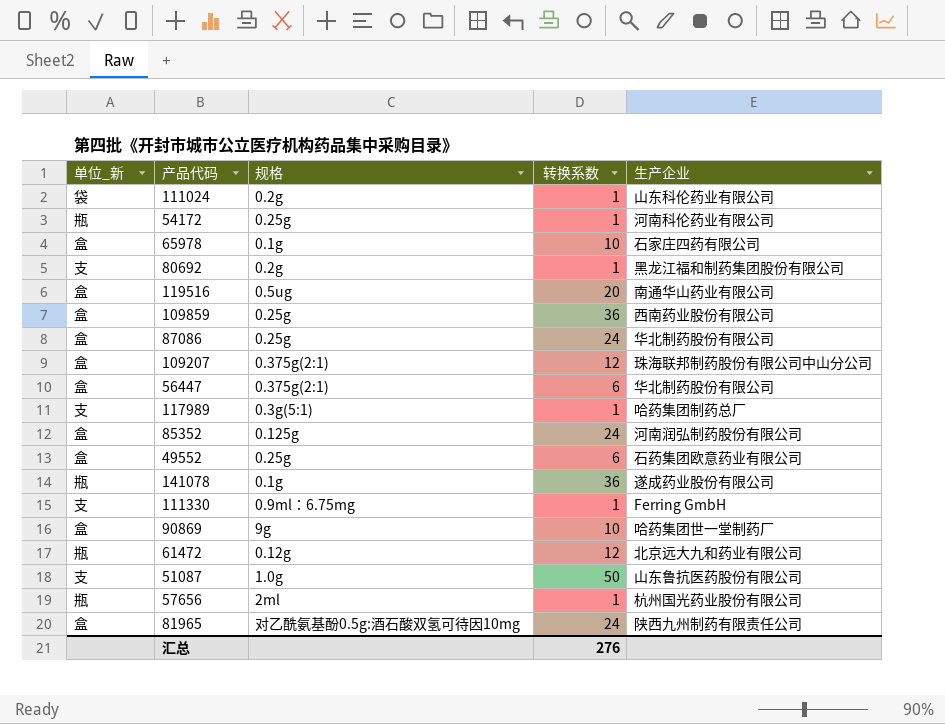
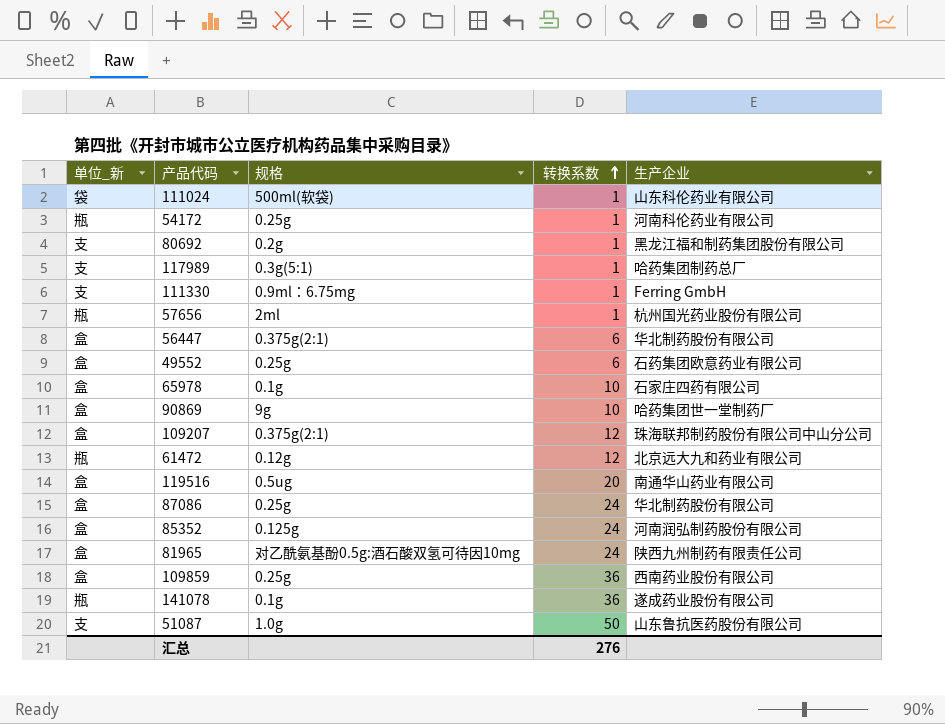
row order: none -> 转换系数 ascending
111024 | 规格: 0.2g -> 500ml(软袋)

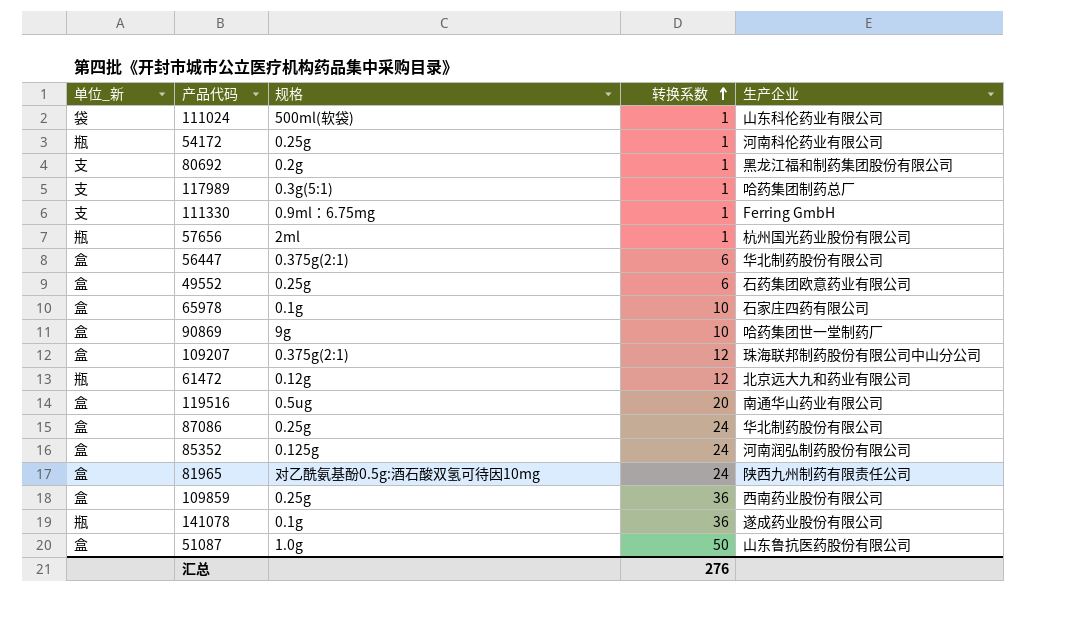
51087 | 单位_新: 支 -> 盒

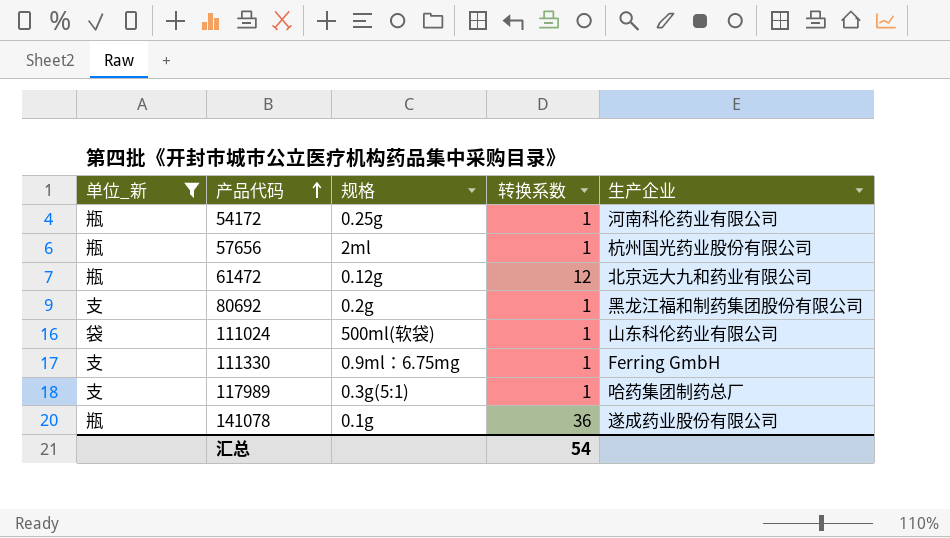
filter: none -> 单位_新 != 盒
row order: 转换系数 ascending -> 产品代码 ascending
汇总 | 转换系数: 276 -> 54

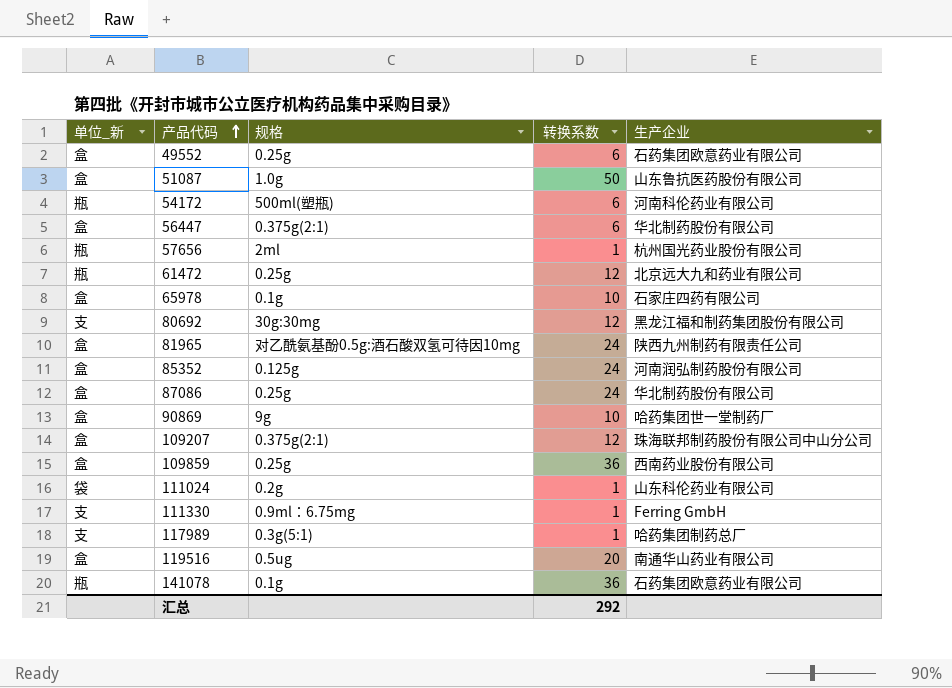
filter: 单位_新 != 盒 -> none
54172 | 规格: 0.25g -> 500ml(塑瓶)
54172 | 转换系数: 1 -> 6
61472 | 规格: 0.12g -> 0.25g
80692 | 规格: 0.2g -> 30g:30mg
80692 | 转换系数: 1 -> 12
111024 | 规格: 500ml(软袋) -> 0.2g
141078 | 生产企业: 遂成药业股份有限公司 -> 石药集团欧意药业有限公司
汇总 | 转换系数: 54 -> 292

